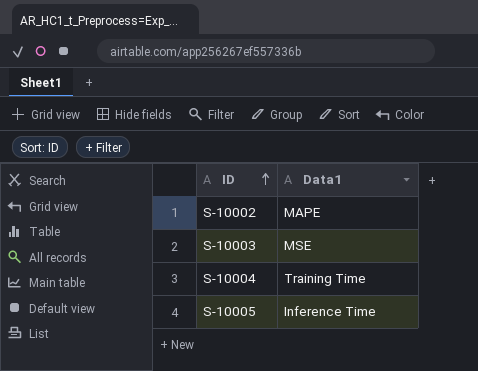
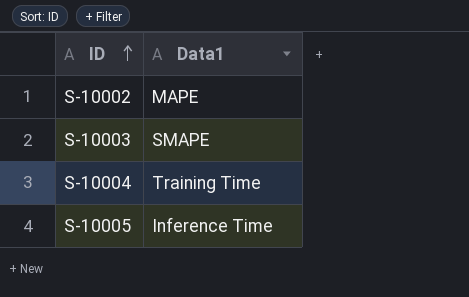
S-10003 | Data1: MSE -> SMAPE

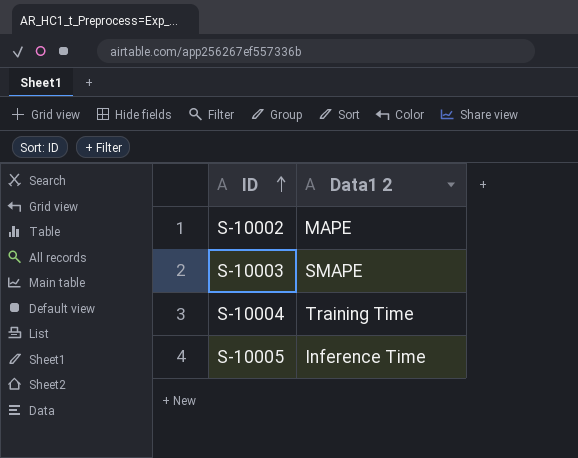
column name: Data1 -> Data1 2

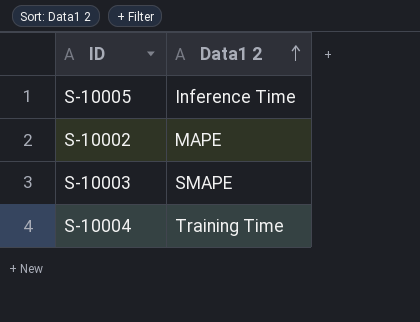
row order: ID ascending -> Data1 2 ascending

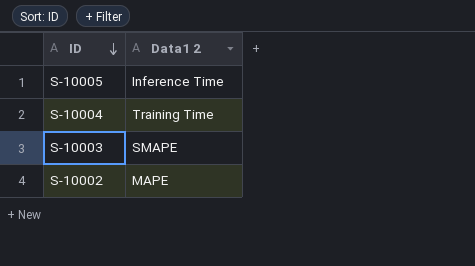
row order: Data1 2 ascending -> ID descending

